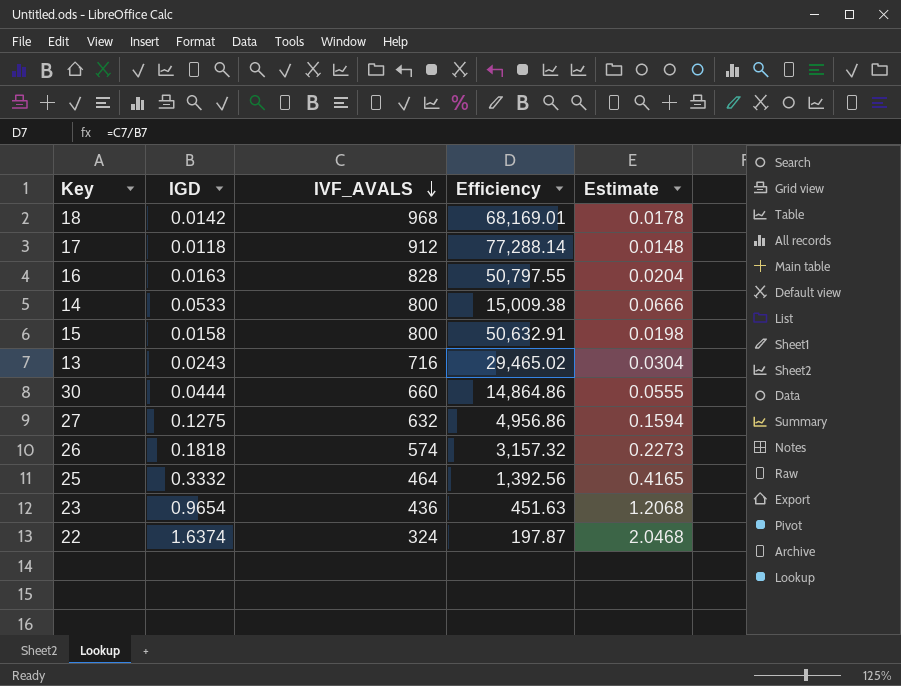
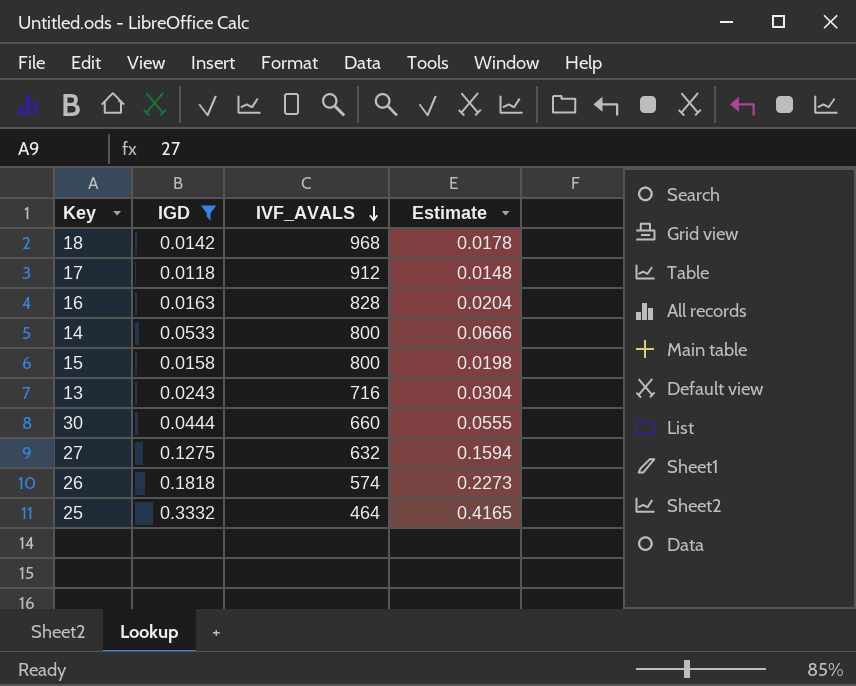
filter: none -> IGD <= 0.3332
column Efficiency | formula: [IVF_AVALS] / [IGD] -> none

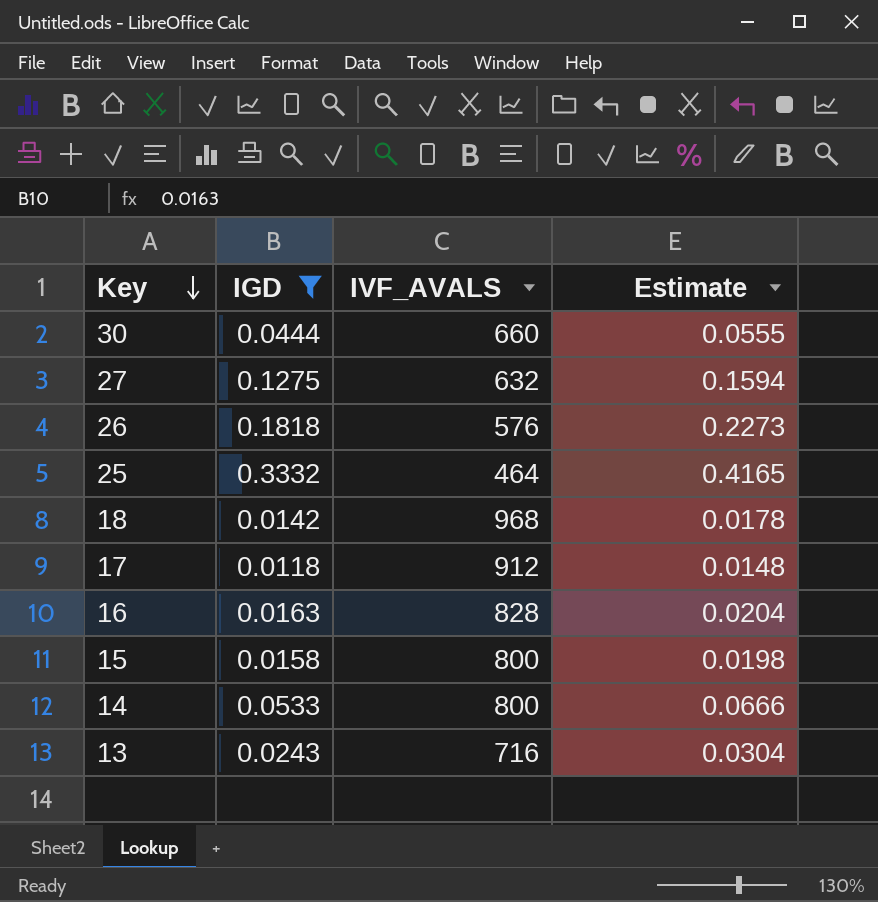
row order: IVF_AVALS descending -> Key descending
26 | IVF_AVALS: 574 -> 576

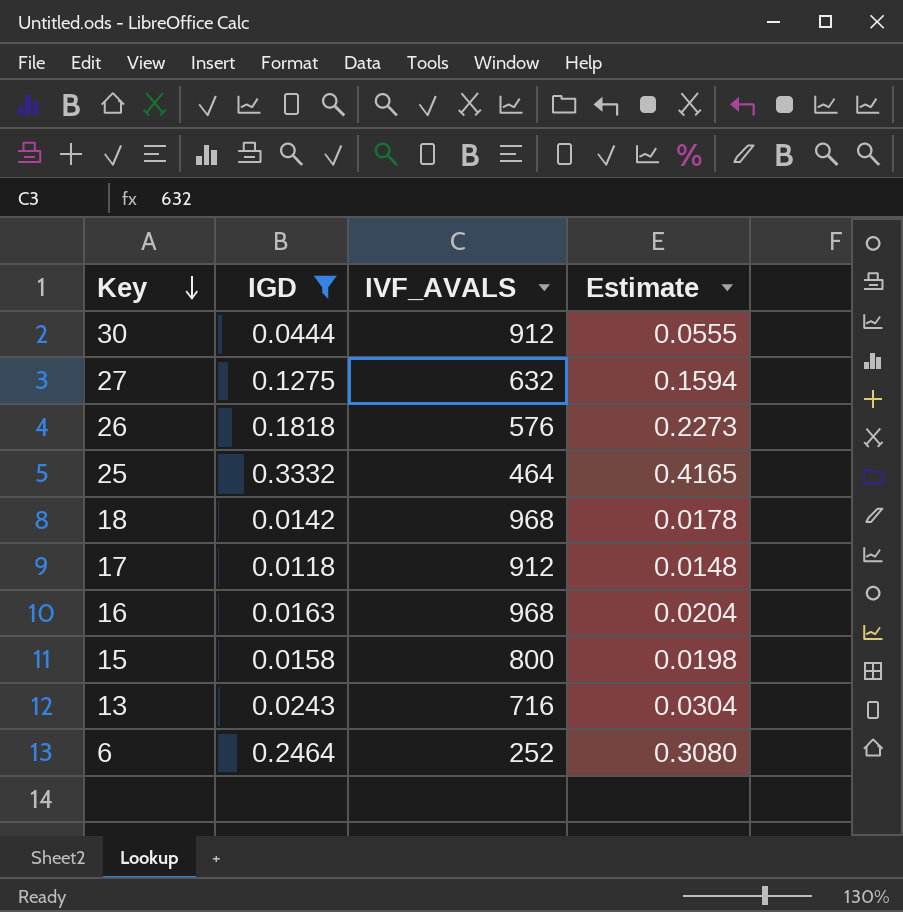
row 14: 0.0533 | 800 | 0.0666 -> none
30 | IVF_AVALS: 660 -> 912
16 | IVF_AVALS: 828 -> 968
row 6: none -> 0.2464 | 252 | 0.3080

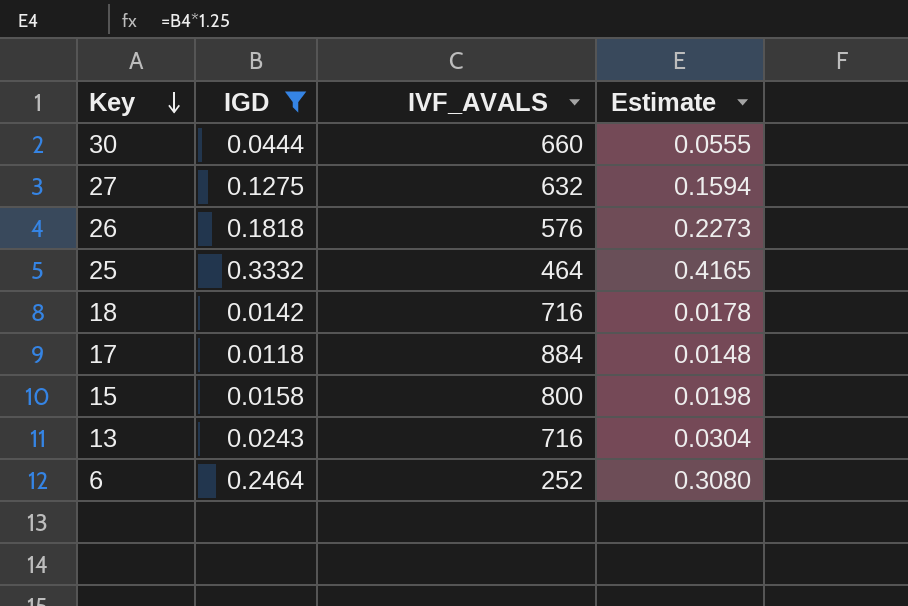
row 16: 0.0163 | 968 | 0.0204 -> none
30 | IVF_AVALS: 912 -> 660
18 | IVF_AVALS: 968 -> 716
17 | IVF_AVALS: 912 -> 884

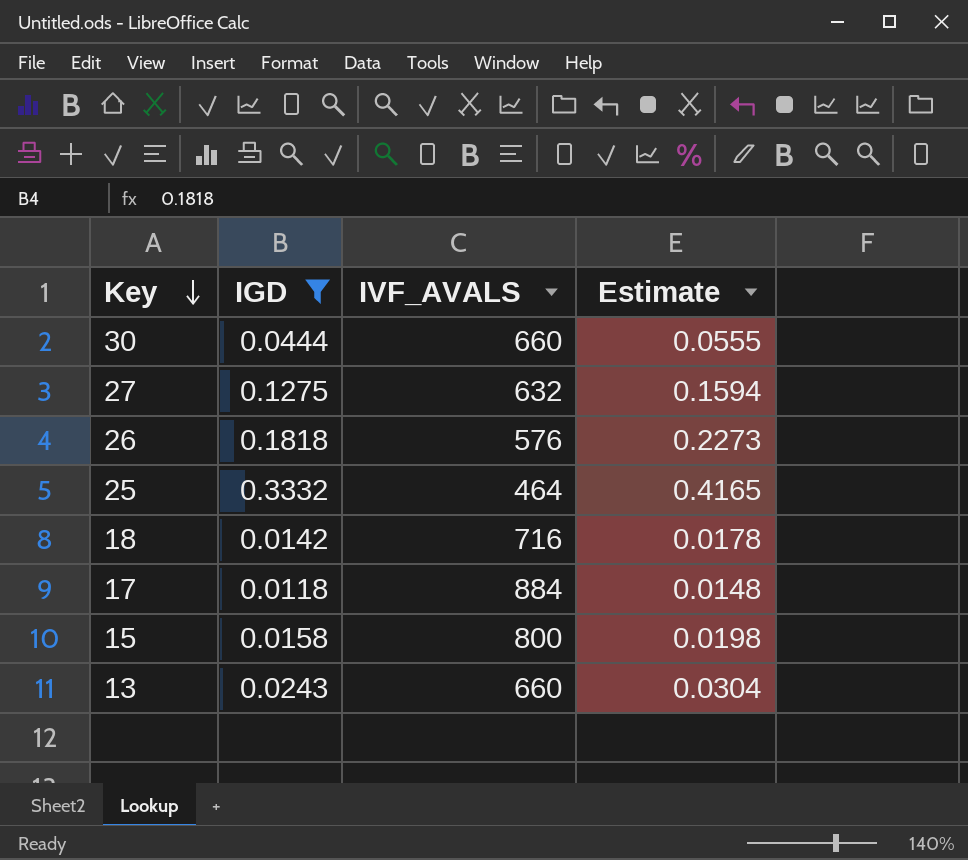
row 6: 0.2464 | 252 | 0.3080 -> none
13 | IVF_AVALS: 716 -> 660

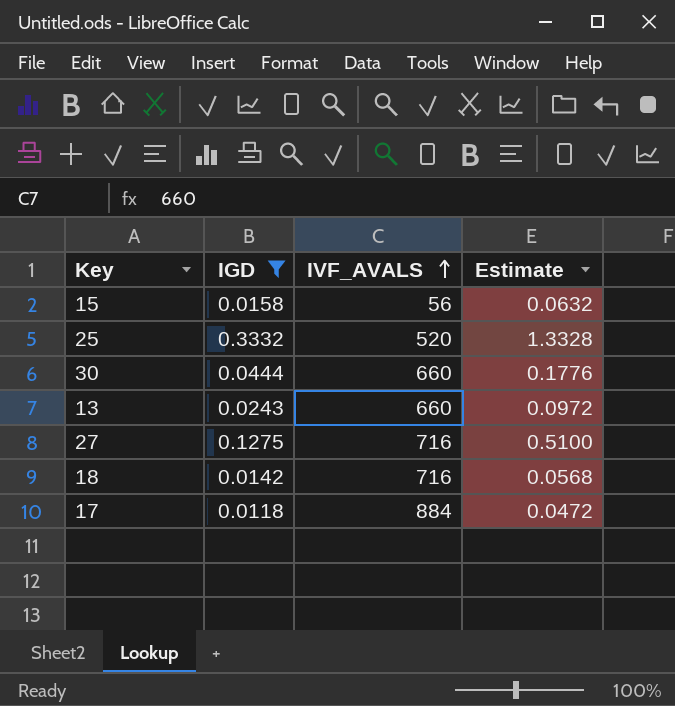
row order: Key descending -> IVF_AVALS ascending
column Estimate | formula: [IGD] * 1.25 -> [IGD] * 4
row 26: 0.1818 | 576 | 0.2273 -> none
15 | IVF_AVALS: 800 -> 56
25 | IVF_AVALS: 464 -> 520
27 | IVF_AVALS: 632 -> 716

